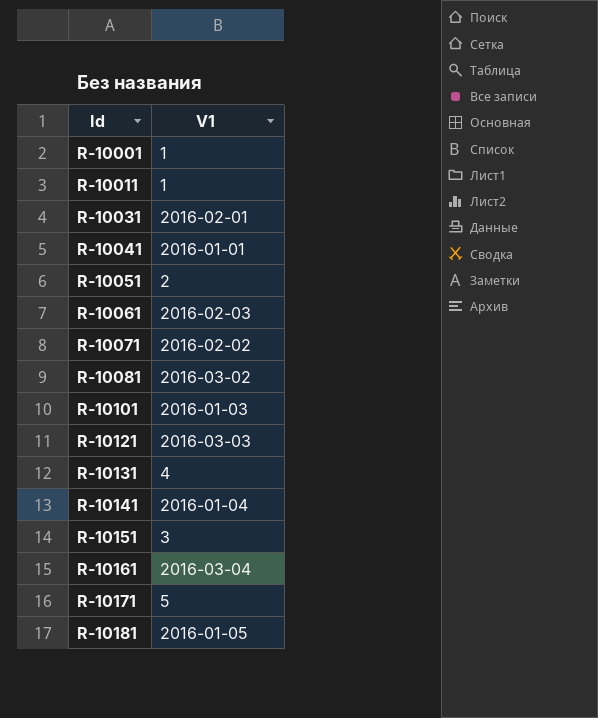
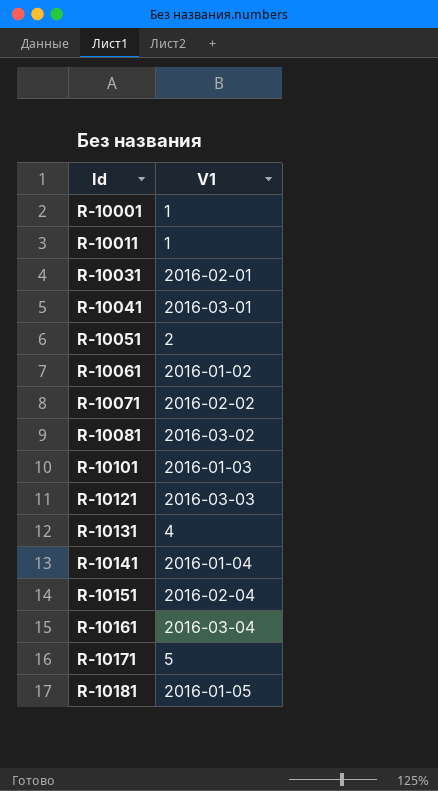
R-10041 | V1: 2016-01-01 -> 2016-03-01
R-10061 | V1: 2016-02-03 -> 2016-01-02
R-10151 | V1: 3 -> 2016-02-04

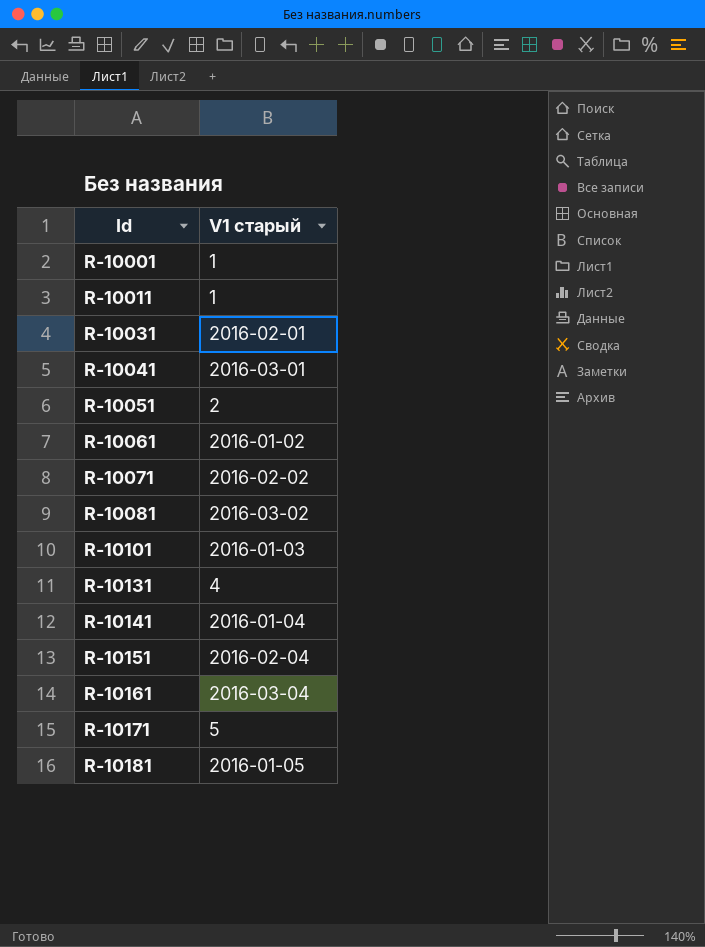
column name: V1 -> V1 старый
row R-10121: 2016-03-03 -> none

